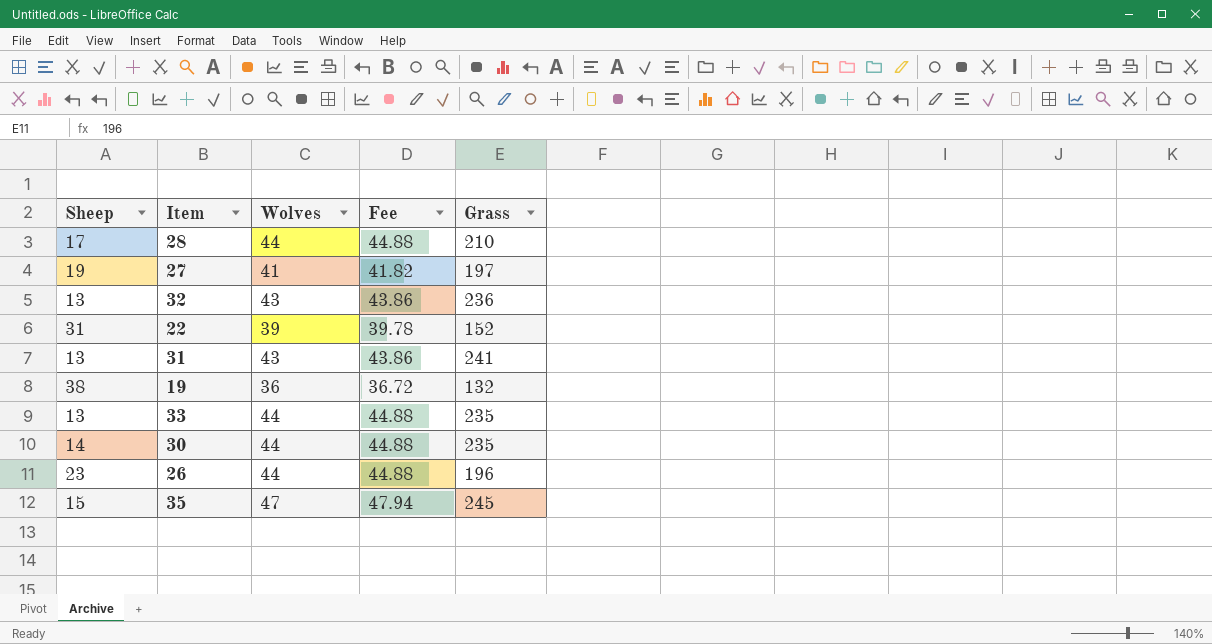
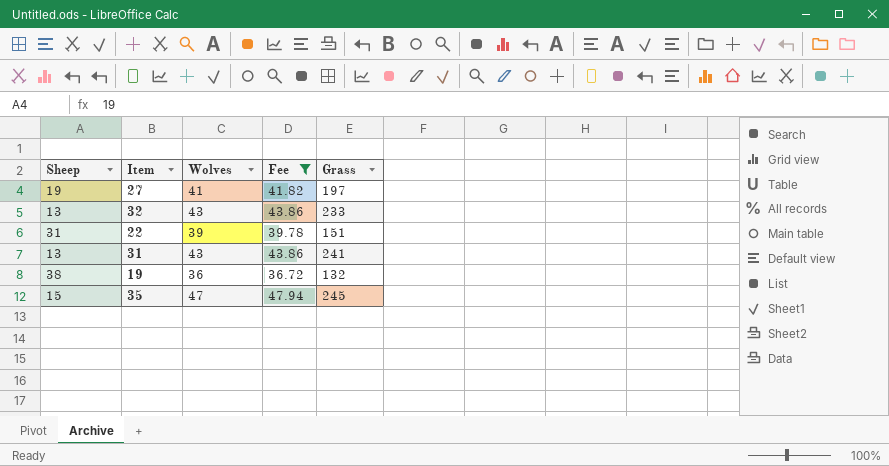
filter: none -> Fee != 44.88
32 | Grass: 236 -> 233
22 | Grass: 152 -> 151

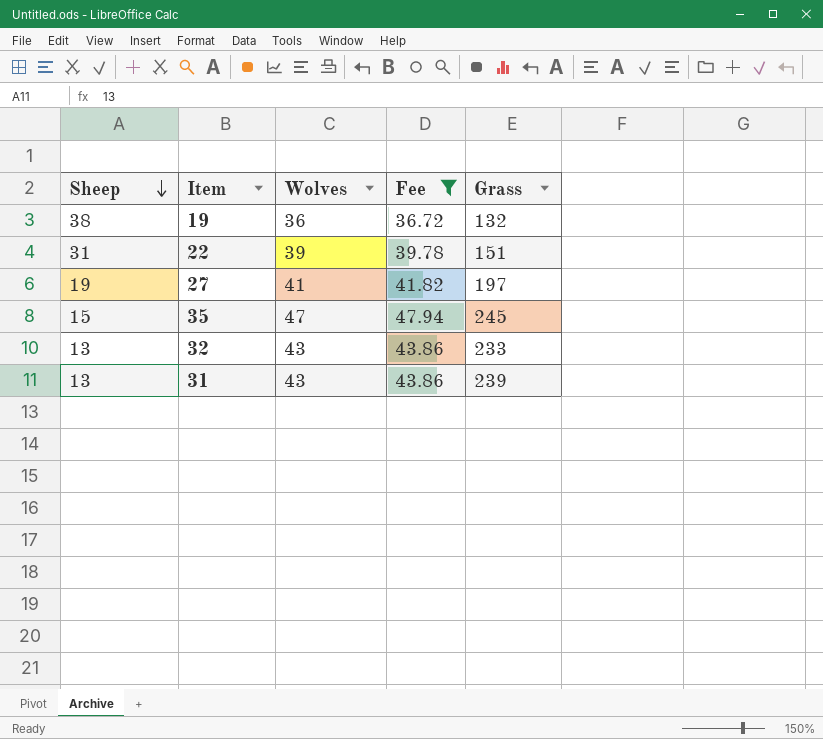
row order: none -> Sheep descending
31 | Grass: 241 -> 239

